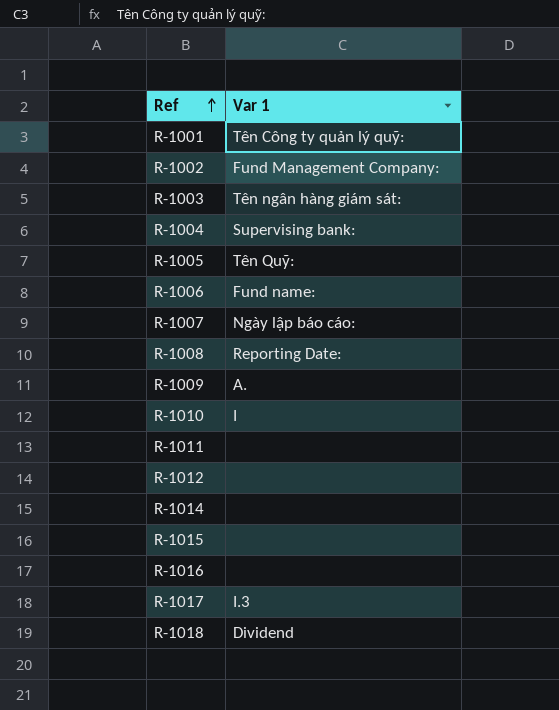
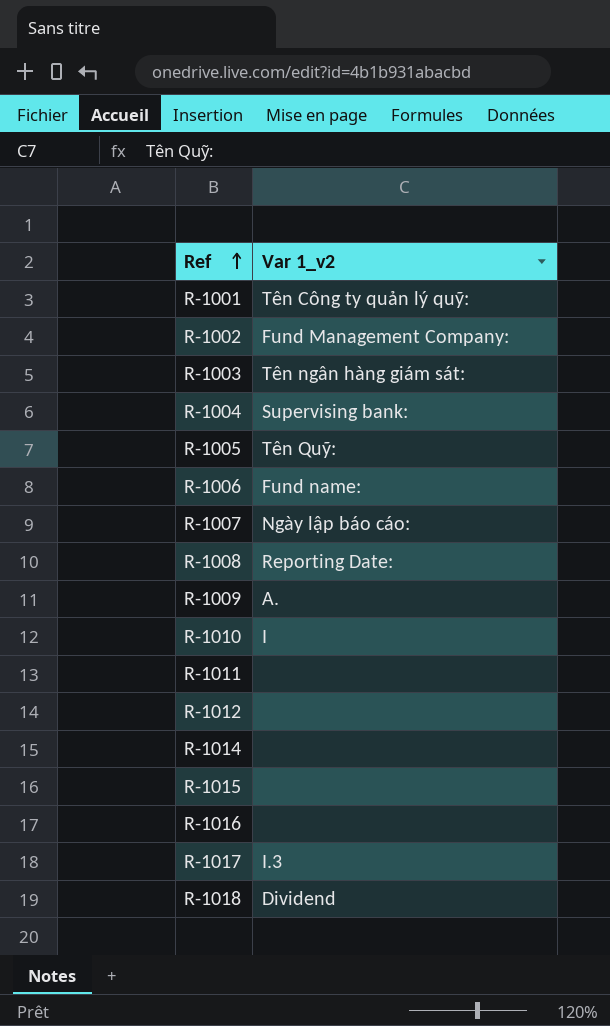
column name: Var 1 -> Var 1_v2

